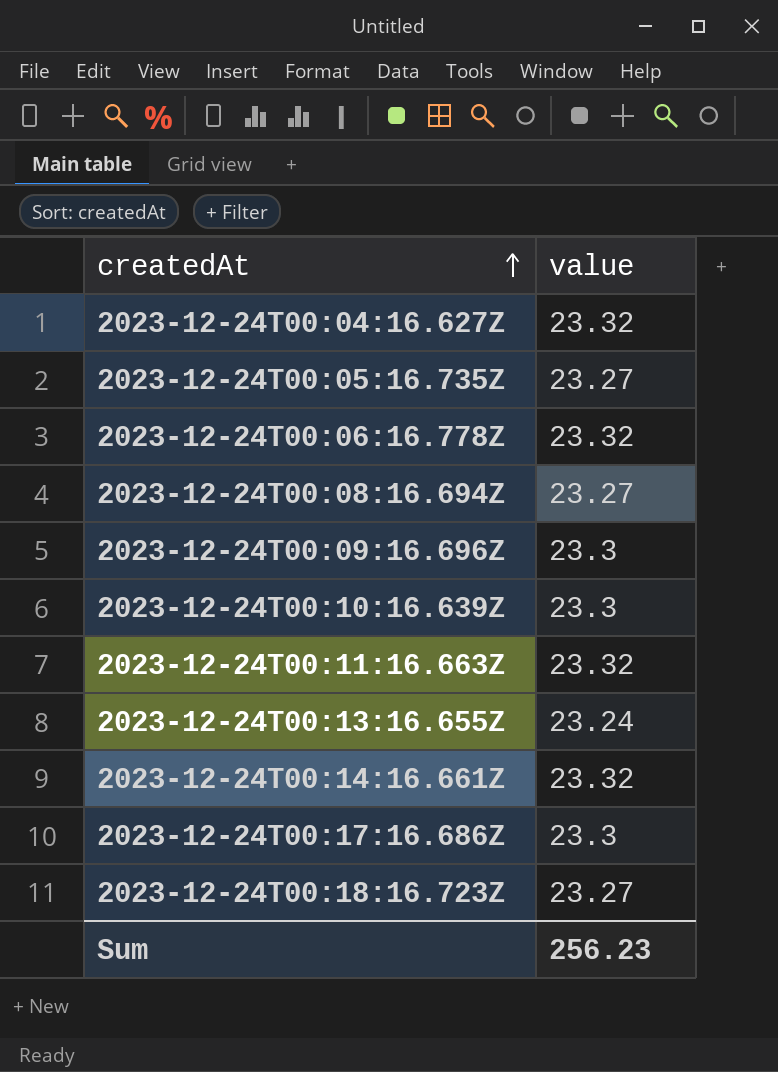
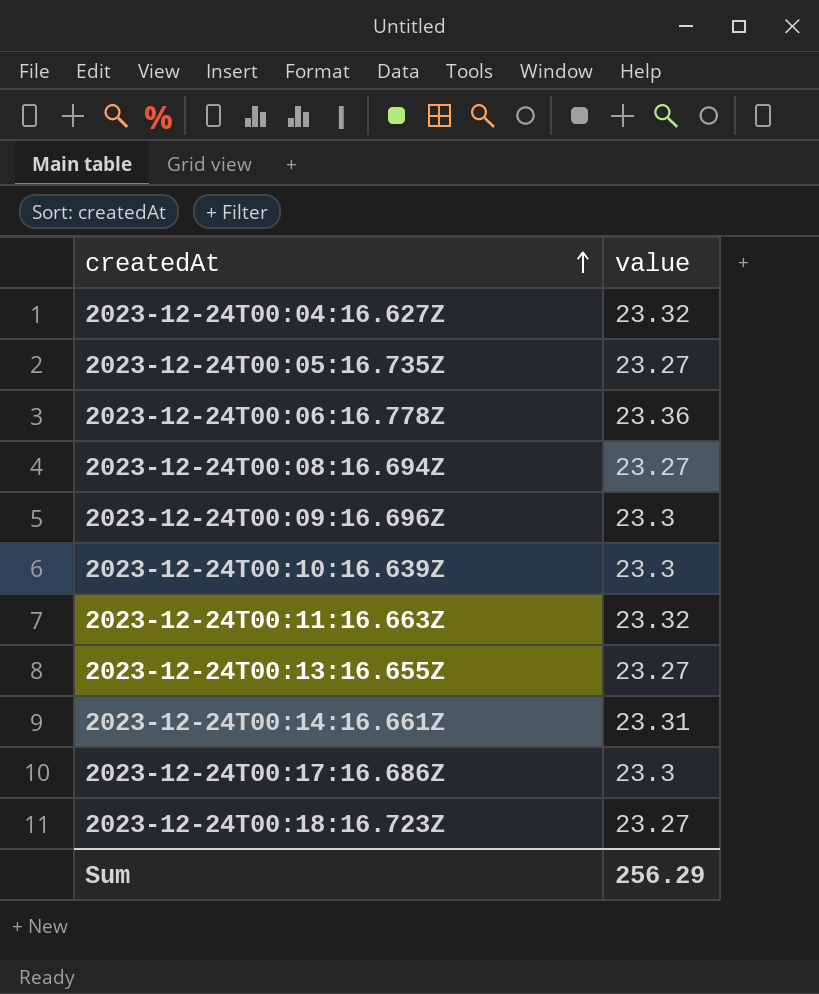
2023-12-24T00:06:16.778Z | value: 23.32 -> 23.36
2023-12-24T00:13:16.655Z | value: 23.24 -> 23.27
2023-12-24T00:14:16.661Z | value: 23.32 -> 23.31
Sum | value: 256.23 -> 256.29

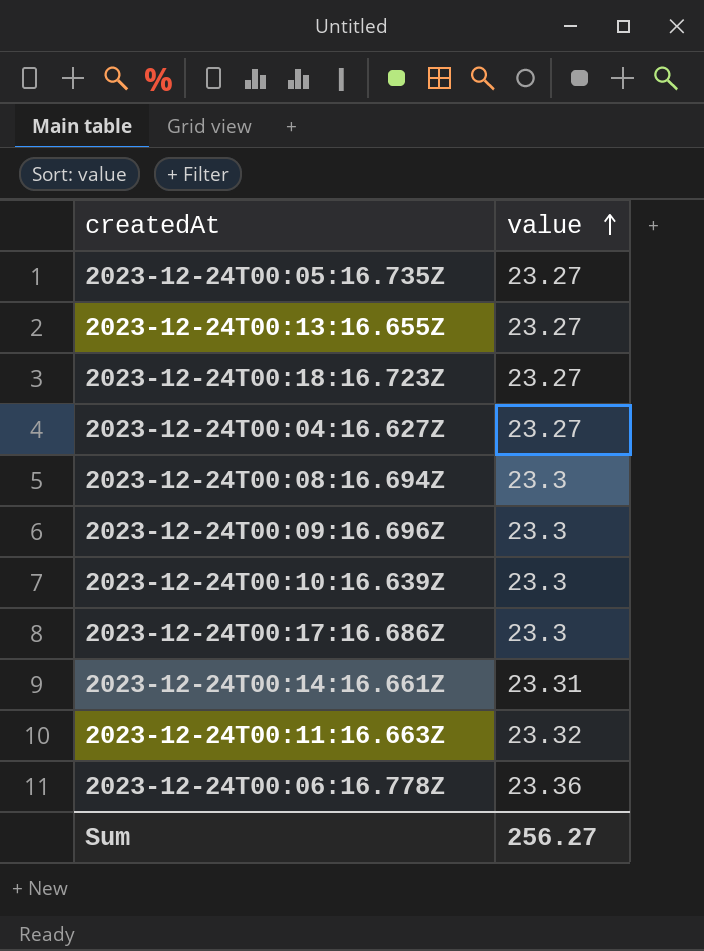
row order: createdAt ascending -> value ascending
2023-12-24T00:04:16.627Z | value: 23.32 -> 23.27
2023-12-24T00:08:16.694Z | value: 23.27 -> 23.3
Sum | value: 256.29 -> 256.27

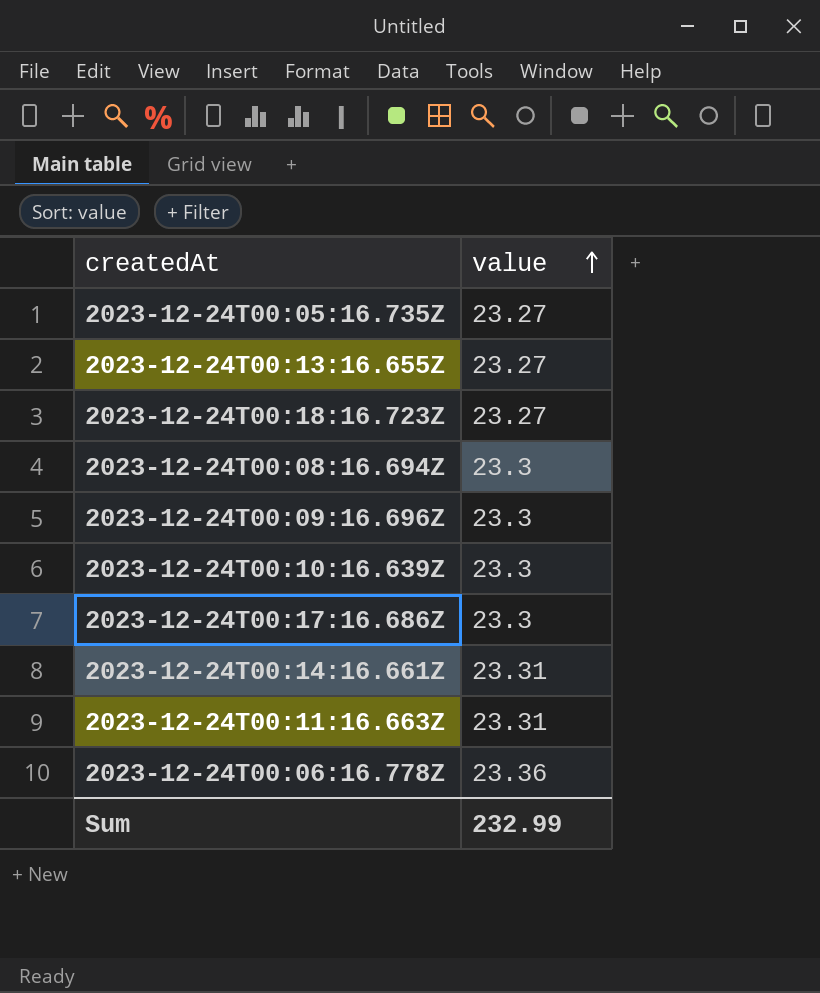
row 2023-12-24T00:04:16.627Z: 23.27 -> none
2023-12-24T00:11:16.663Z | value: 23.32 -> 23.31
Sum | value: 256.27 -> 232.99

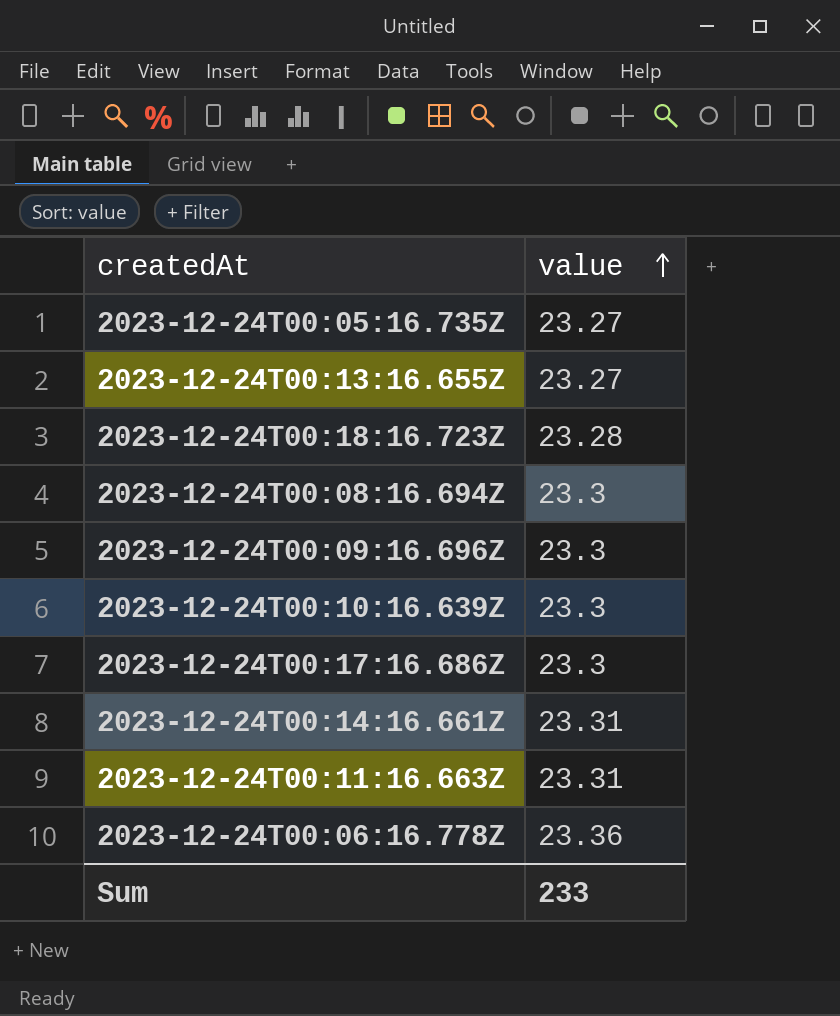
2023-12-24T00:18:16.723Z | value: 23.27 -> 23.28
Sum | value: 232.99 -> 233

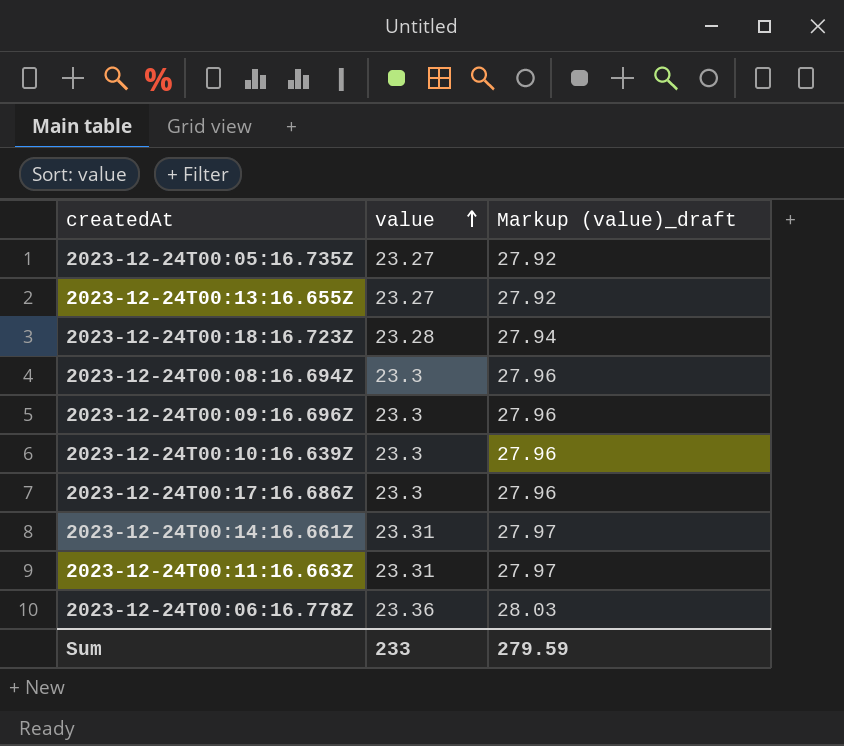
column Markup (value)_draft | formula: none -> [value] * 1.2

